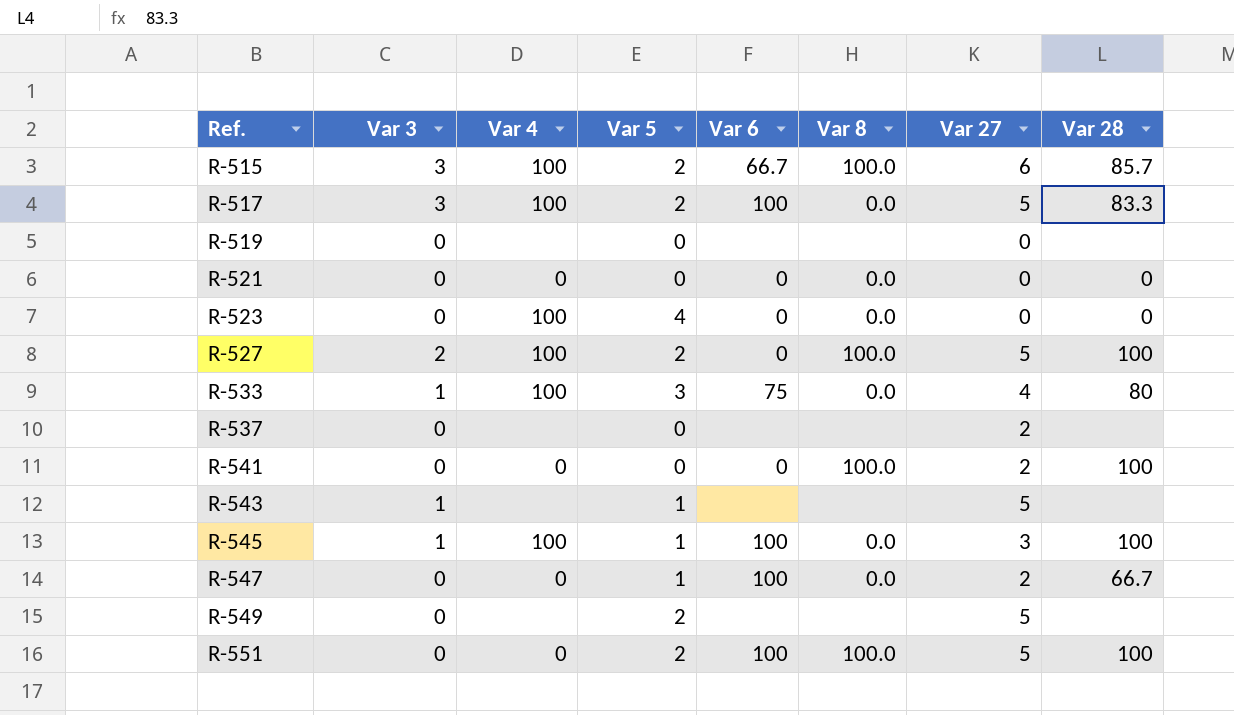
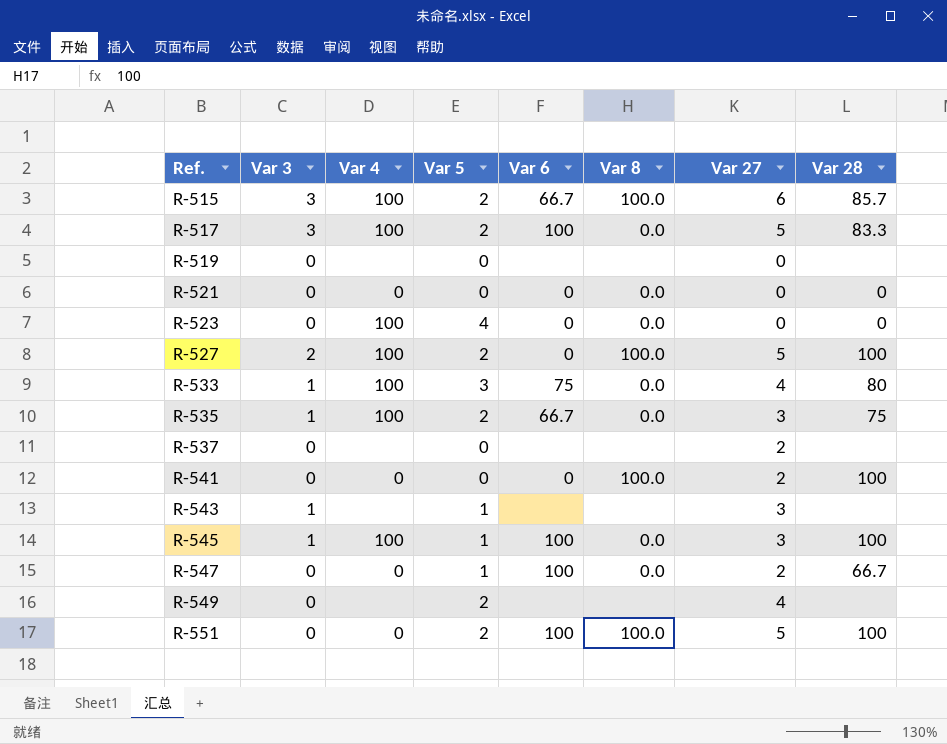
row R-535: none -> 1 | 100 | 2 | 66.7 | 0.0 | 3 | 75
R-543 | Var 27: 5 -> 3
R-549 | Var 27: 5 -> 4

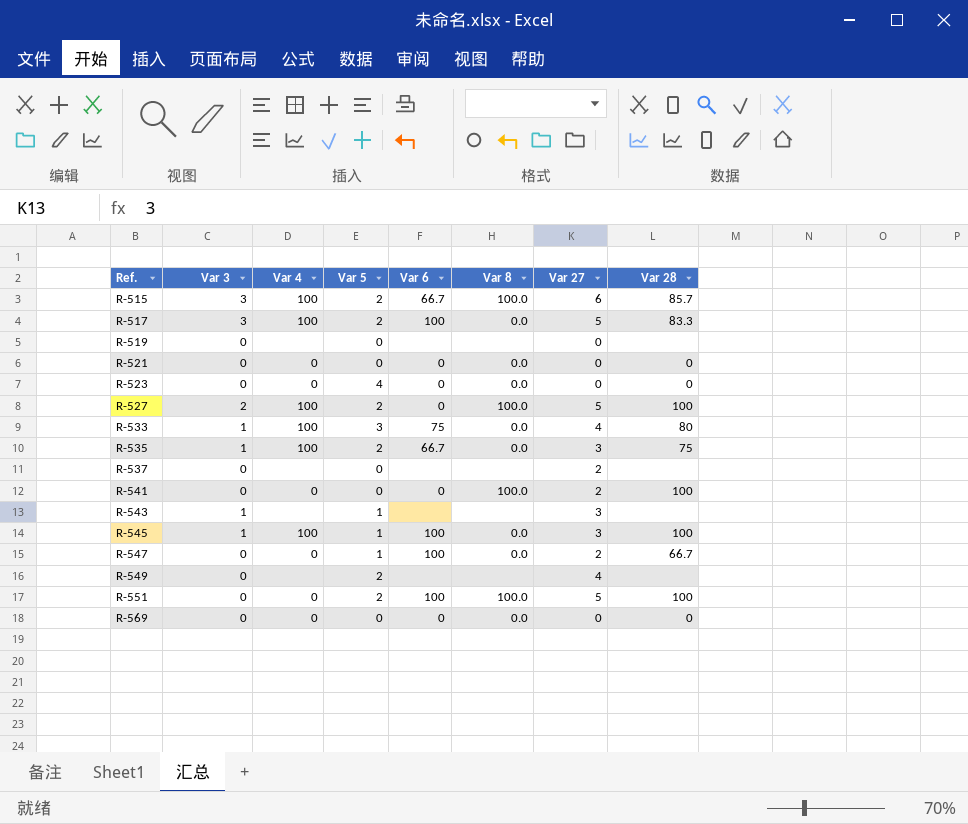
R-523 | Var 4: 100 -> 0
row R-569: none -> 0 | 0 | 0 | 0 | 0.0 | 0 | 0

